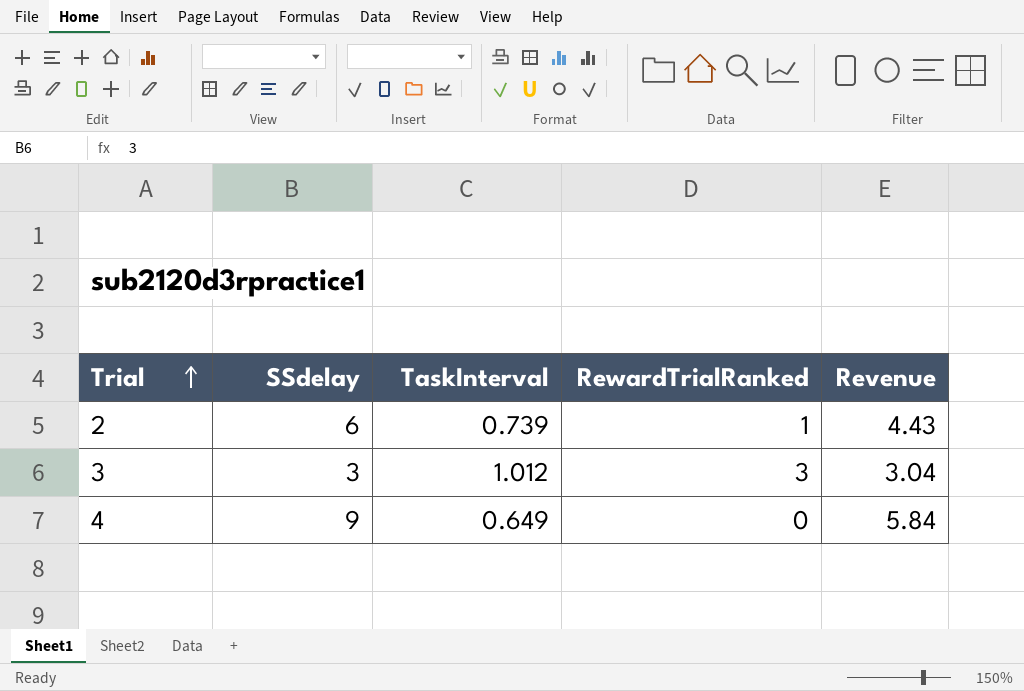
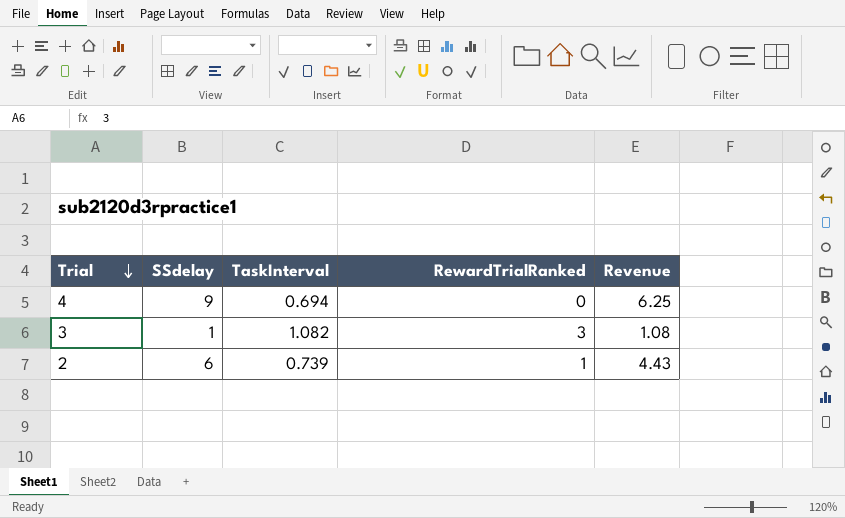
row order: Trial ascending -> Trial descending
4 | TaskInterval: 0.649 -> 0.694
4 | Revenue: 5.84 -> 6.25
3 | SSdelay: 3 -> 1
3 | TaskInterval: 1.012 -> 1.082
3 | Revenue: 3.04 -> 1.08

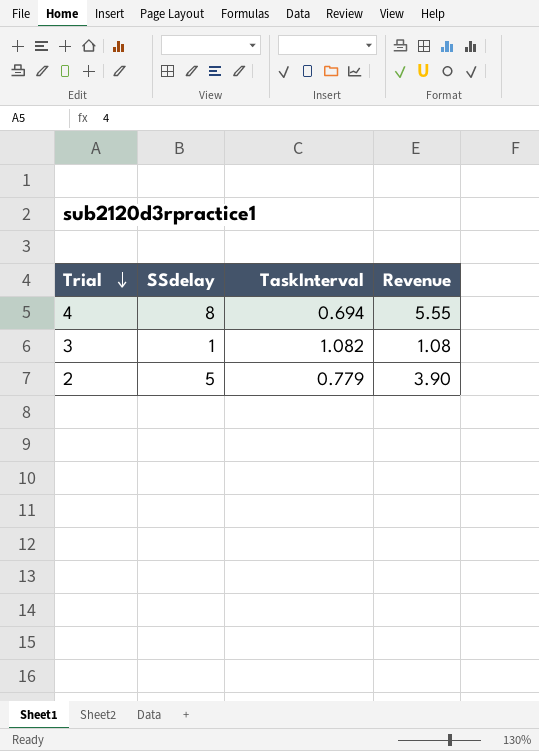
column RewardTrialRanked | position: 4 -> none
4 | SSdelay: 9 -> 8
4 | Revenue: 6.25 -> 5.55
2 | SSdelay: 6 -> 5
2 | TaskInterval: 0.739 -> 0.779
2 | Revenue: 4.43 -> 3.90

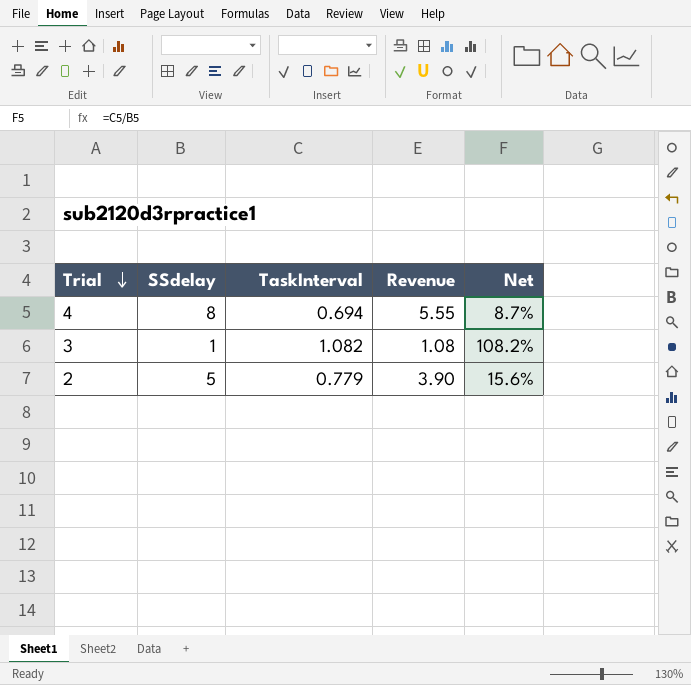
column Net | formula: none -> [TaskInterval] / [SSdelay]

